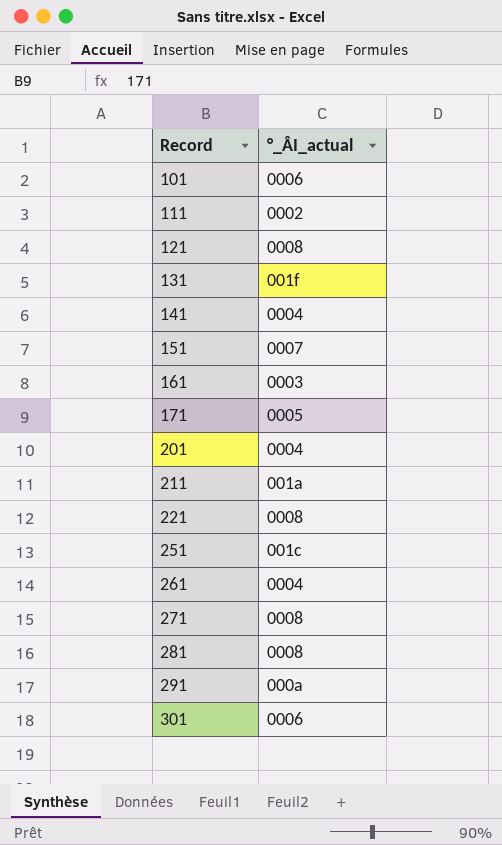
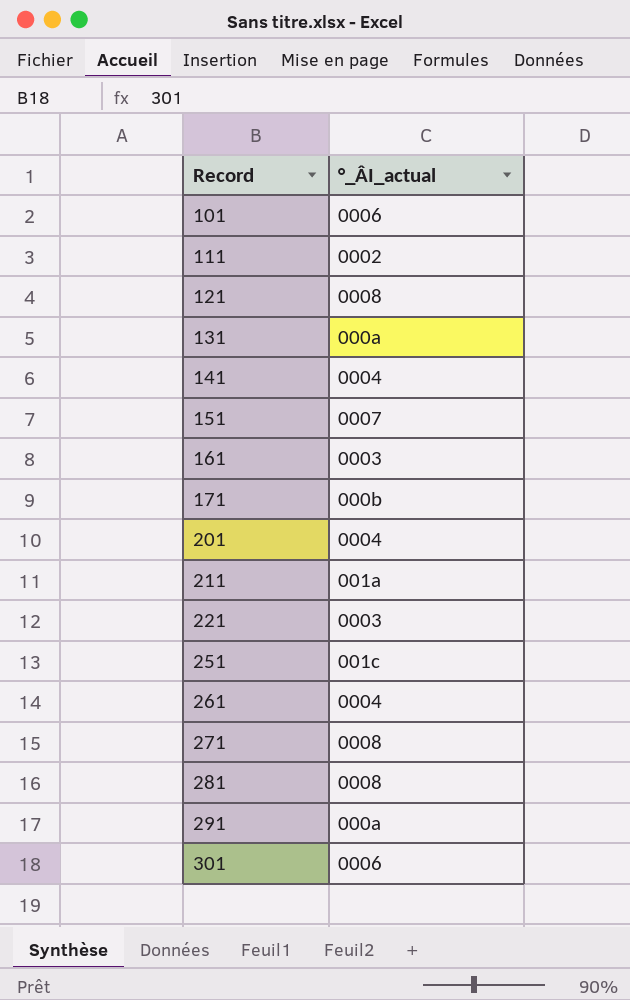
131 | °_ÂI_actual: 001f -> 000a
171 | °_ÂI_actual: 0005 -> 000b
221 | °_ÂI_actual: 0008 -> 0003

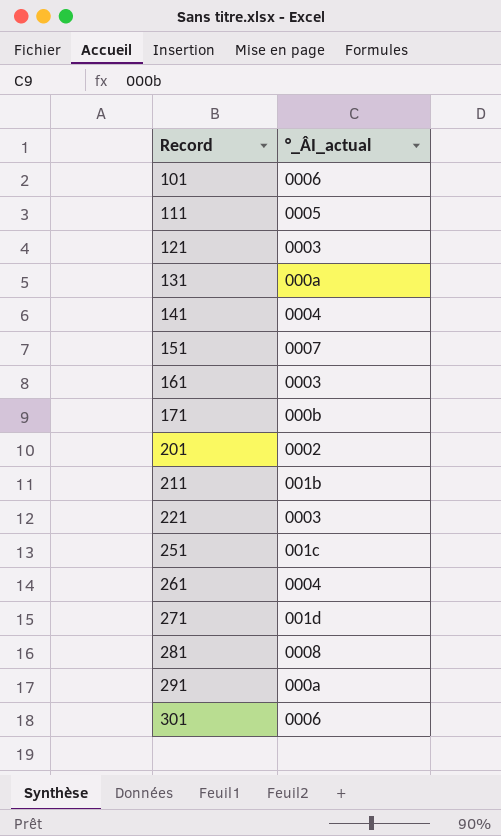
111 | °_ÂI_actual: 0002 -> 0005
121 | °_ÂI_actual: 0008 -> 0003
201 | °_ÂI_actual: 0004 -> 0002
211 | °_ÂI_actual: 001a -> 001b
271 | °_ÂI_actual: 0008 -> 001d

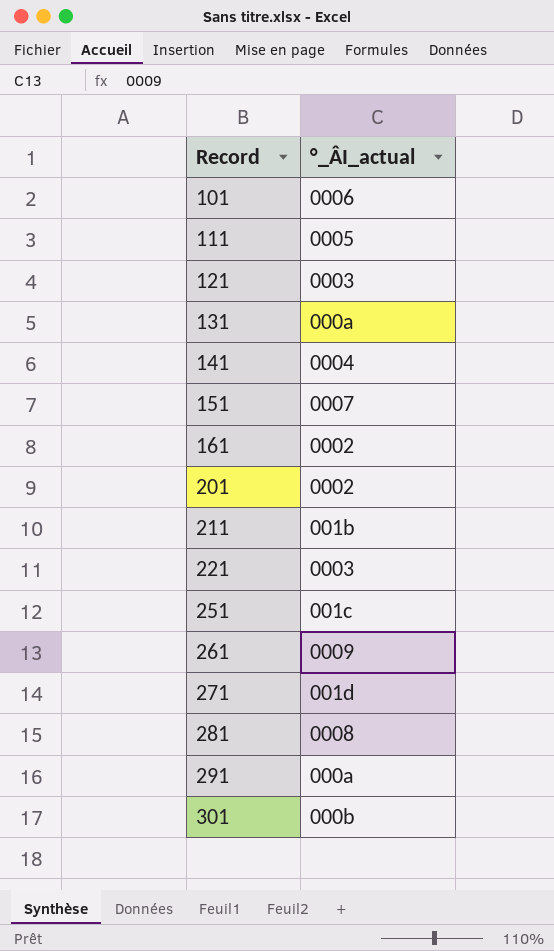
row 171: 000b -> none
161 | °_ÂI_actual: 0003 -> 0002
261 | °_ÂI_actual: 0004 -> 0009
301 | °_ÂI_actual: 0006 -> 000b

